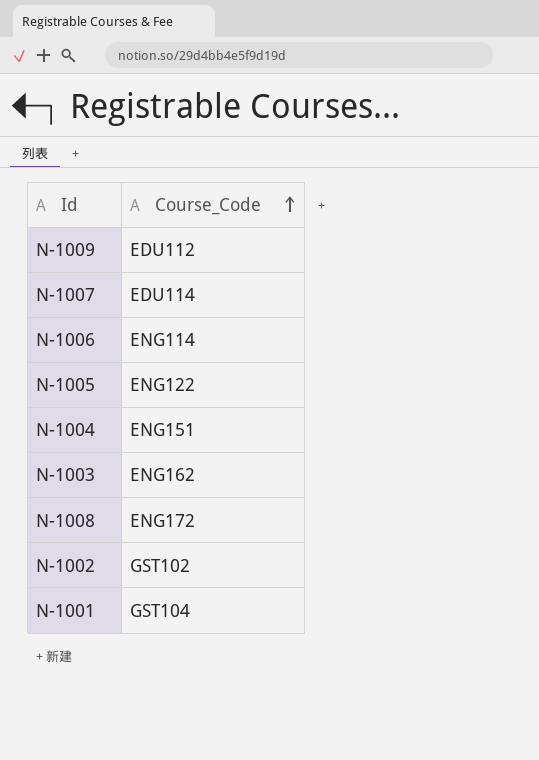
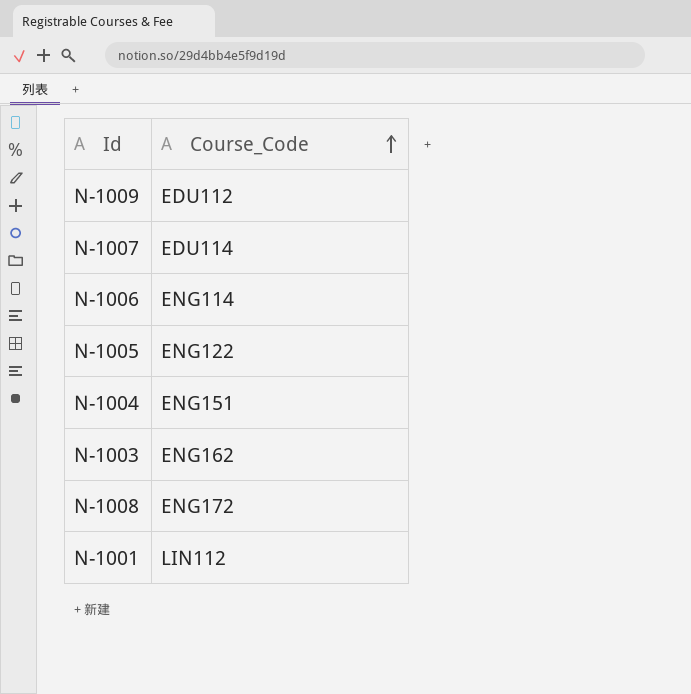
row N-1002: GST102 -> none
N-1001 | Course_Code: GST104 -> LIN112

